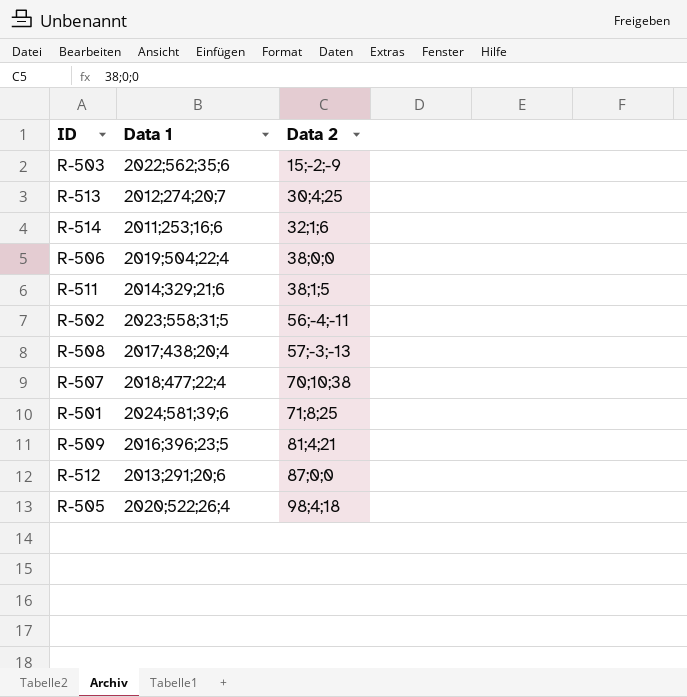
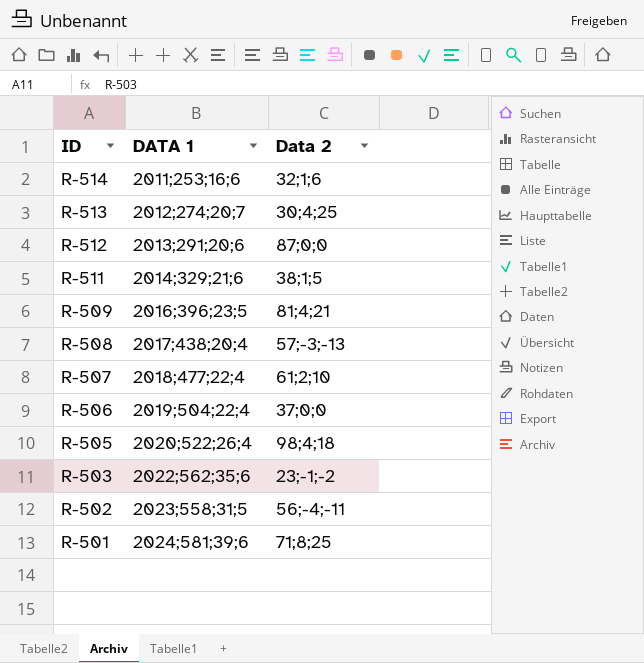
row order: Data 2 ascending -> ID descending
column name: Data 1 -> DATA 1
R-507 | Data 2: 70;10;38 -> 61;2;10
R-506 | Data 2: 38;0;0 -> 37;0;0
R-503 | Data 2: 15;-2;-9 -> 23;-1;-2

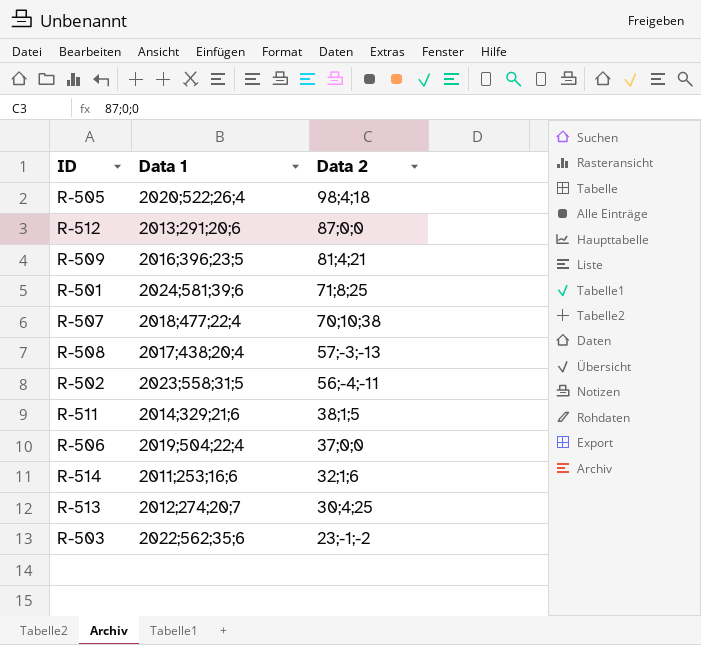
row order: ID descending -> Data 2 descending
column name: DATA 1 -> Data 1
R-507 | Data 2: 61;2;10 -> 70;10;38

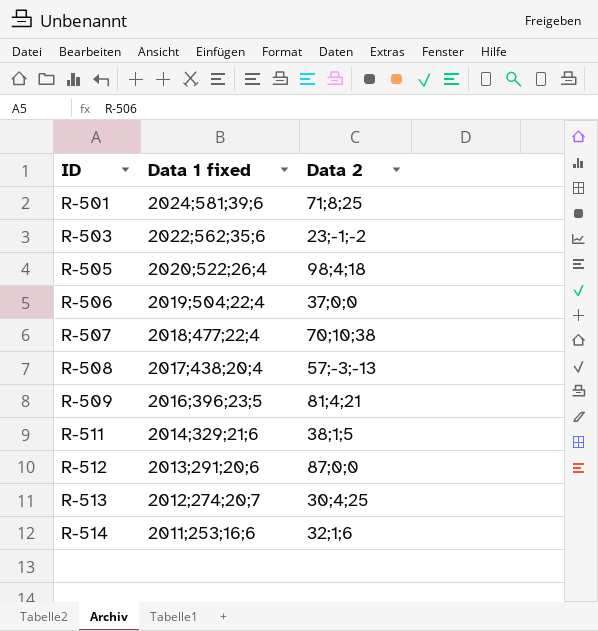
row order: Data 2 descending -> ID ascending
column name: Data 1 -> Data 1 fixed
row R-502: 2023;558;31;5 | 56;-4;-11 -> none

